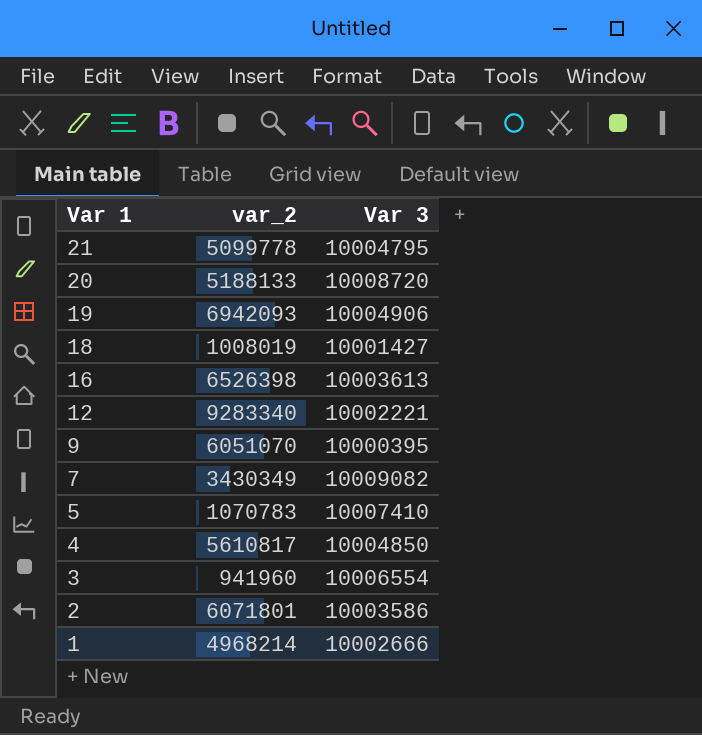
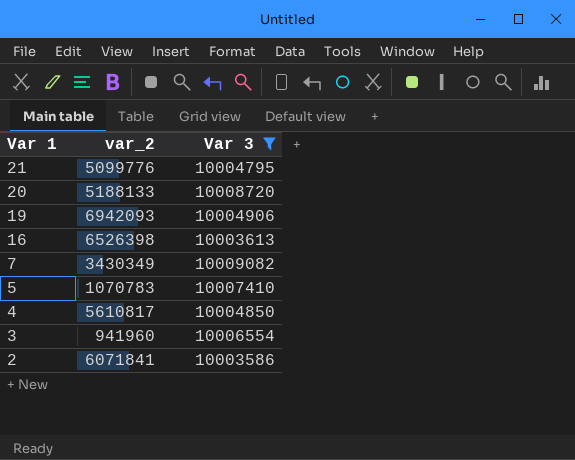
filter: none -> Var 3 >= 10003586
21 | var_2: 5099778 -> 5099776
2 | var_2: 6071801 -> 6071841

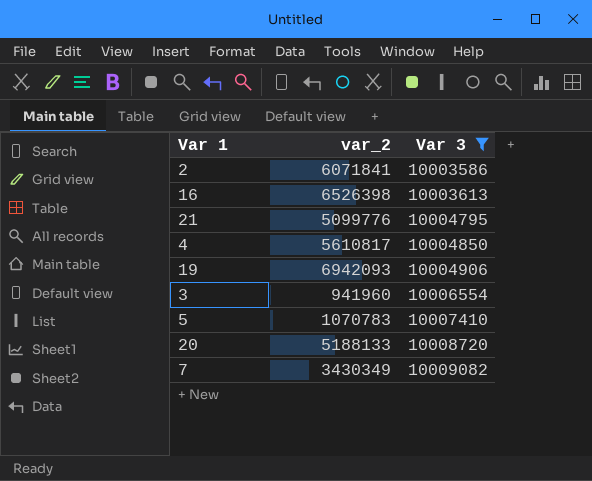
row order: Var 1 descending -> Var 3 ascending

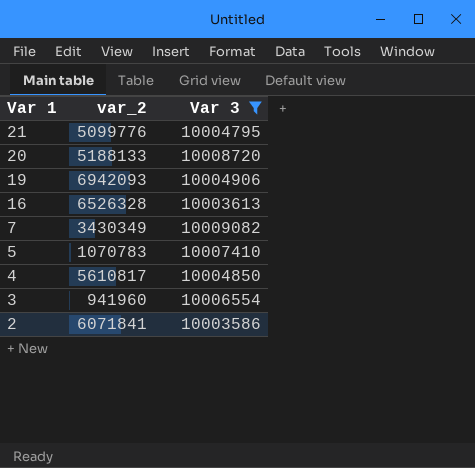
row order: Var 3 ascending -> Var 1 descending
16 | var_2: 6526398 -> 6526328

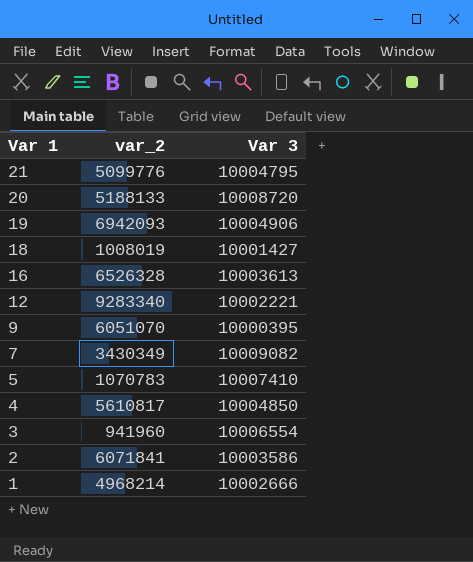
filter: Var 3 >= 10003586 -> none

